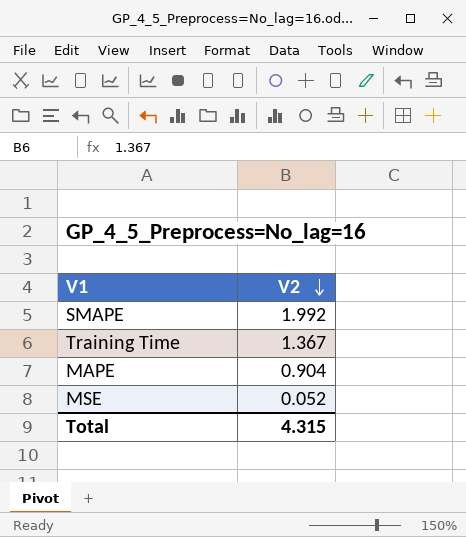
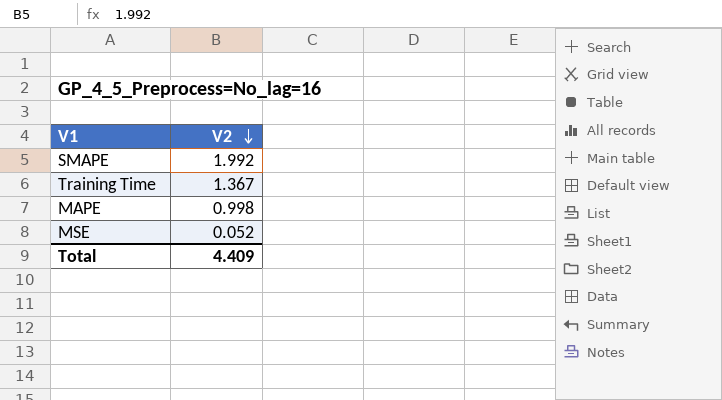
MAPE | V2: 0.904 -> 0.998
Total | V2: 4.315 -> 4.409

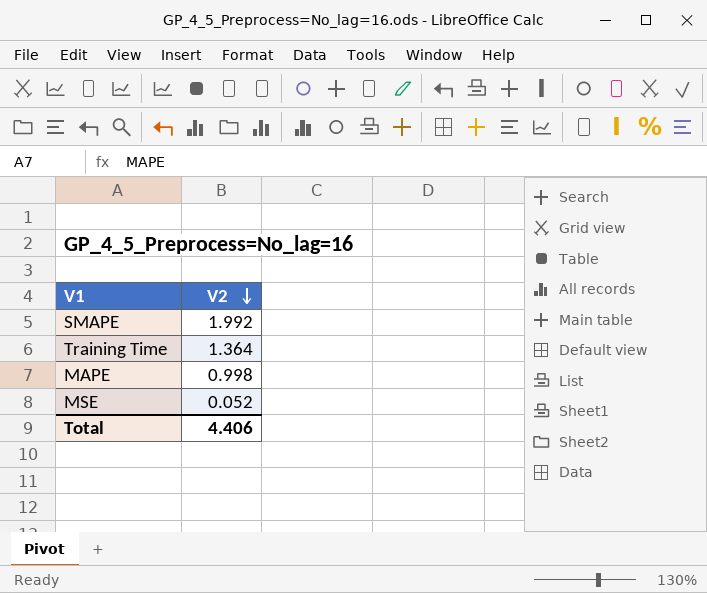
Training Time | V2: 1.367 -> 1.364
Total | V2: 4.409 -> 4.406

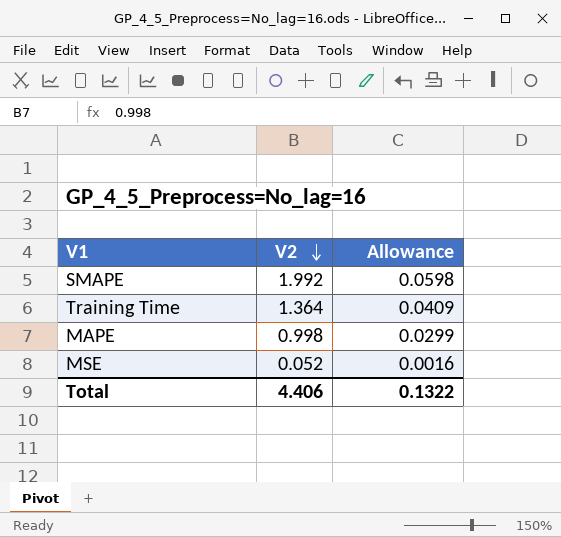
column Allowance | formula: none -> [V2] * 0.03

